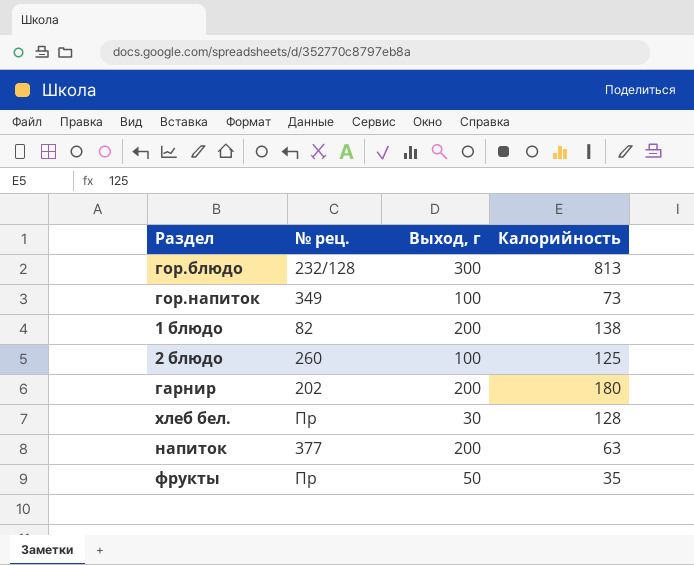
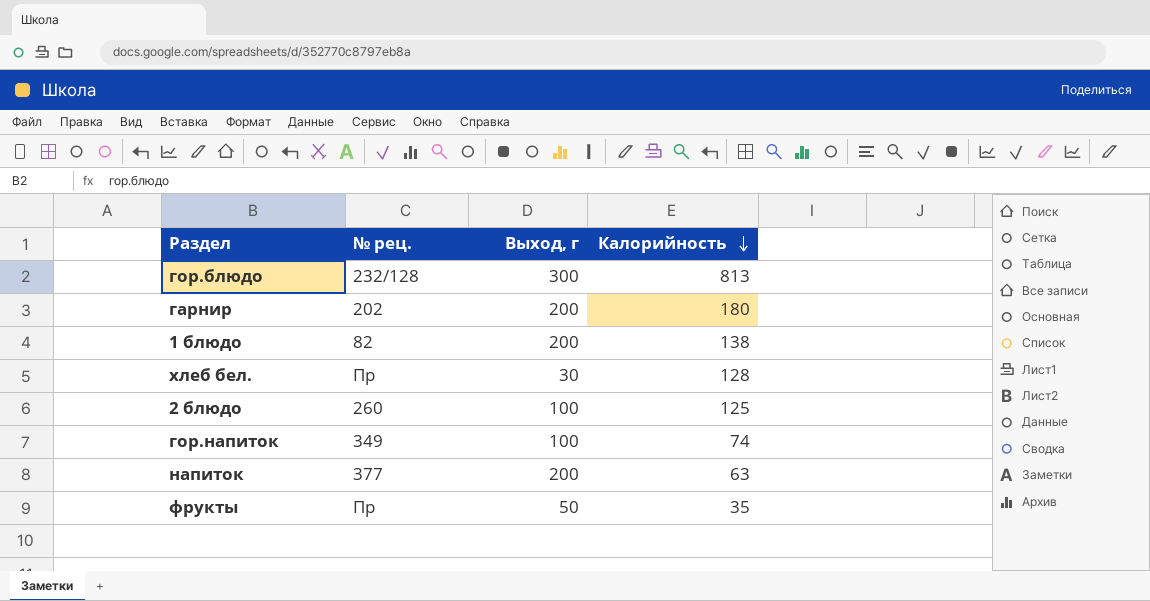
row order: none -> Калорийность descending
гор.напиток | Калорийность: 73 -> 74

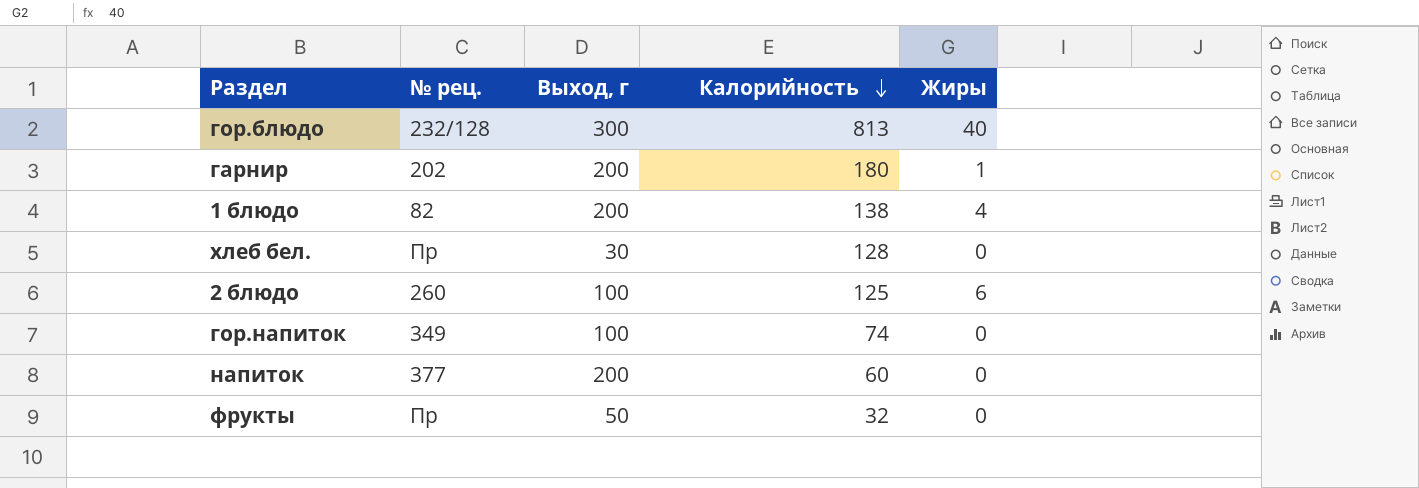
column Жиры | position: none -> 5
напиток | Калорийность: 63 -> 60
фрукты | Калорийность: 35 -> 32

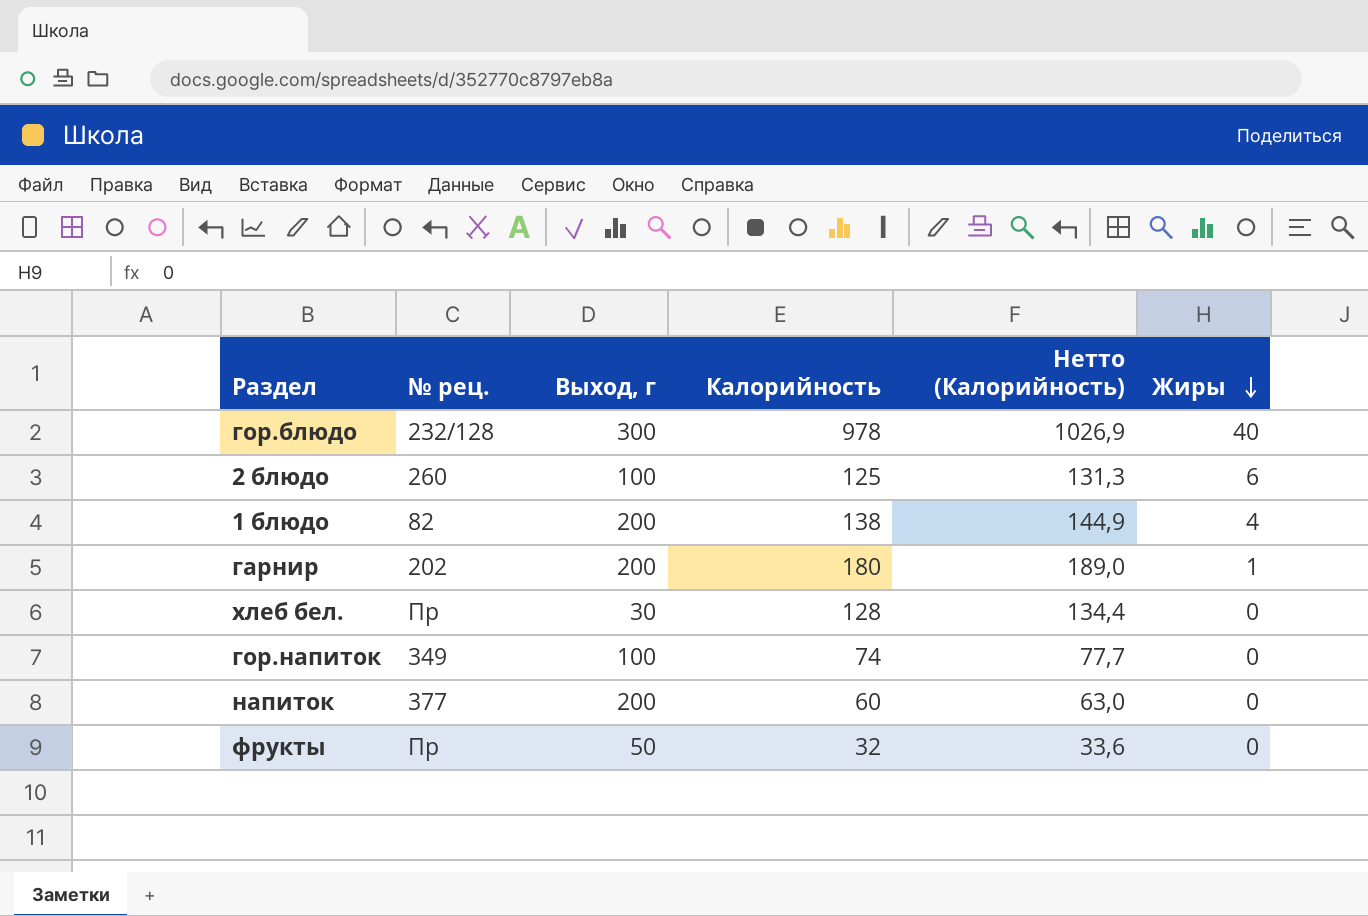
row order: Калорийность descending -> Жиры descending
column Нетто (Калорийность) | formula: none -> [Калорийность] * 1,05
гор.блюдо | Калорийность: 813 -> 978

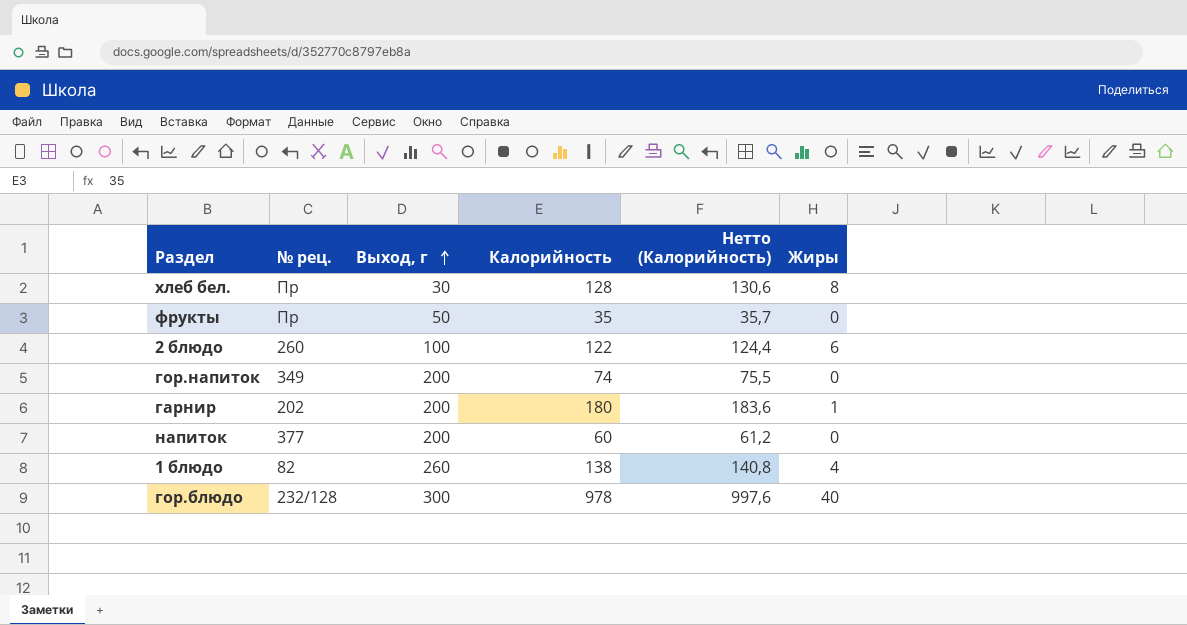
row order: Жиры descending -> Выход, г ascending
column Нетто (Калорийность) | formula: [Калорийность] * 1,05 -> [Калорийность] * 1,02
хлеб бел. | Жиры: 0 -> 8
фрукты | Калорийность: 32 -> 35
2 блюдо | Калорийность: 125 -> 122
гор.напиток | Выход, г: 100 -> 200
1 блюдо | Выход, г: 200 -> 260

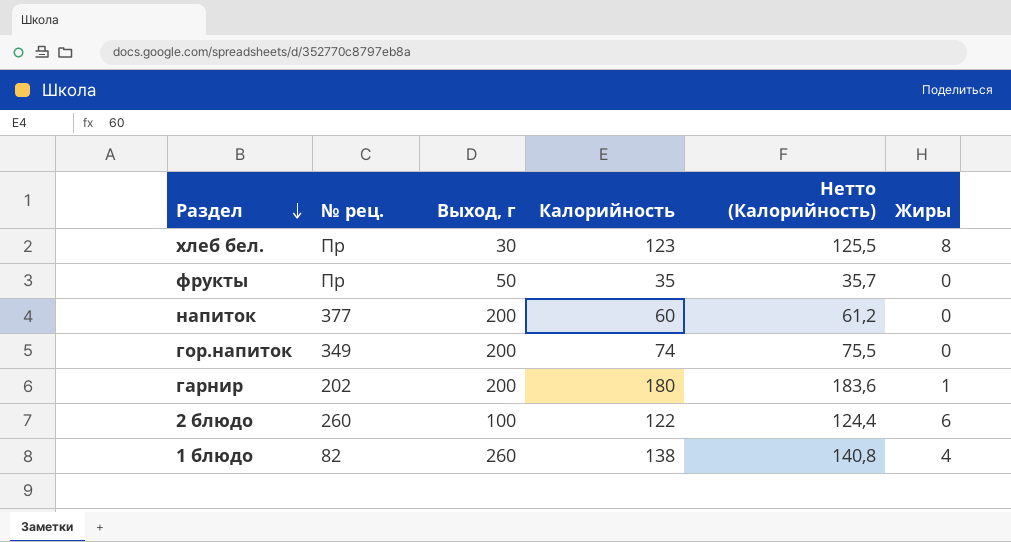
row order: Выход, г ascending -> Раздел descending
row гор.блюдо: 232/128 | 300 | 978 | 997,6 | 40 -> none
хлеб бел. | Калорийность: 128 -> 123
хлеб бел. | Нетто (Калорийность): 130,6 -> 125,5

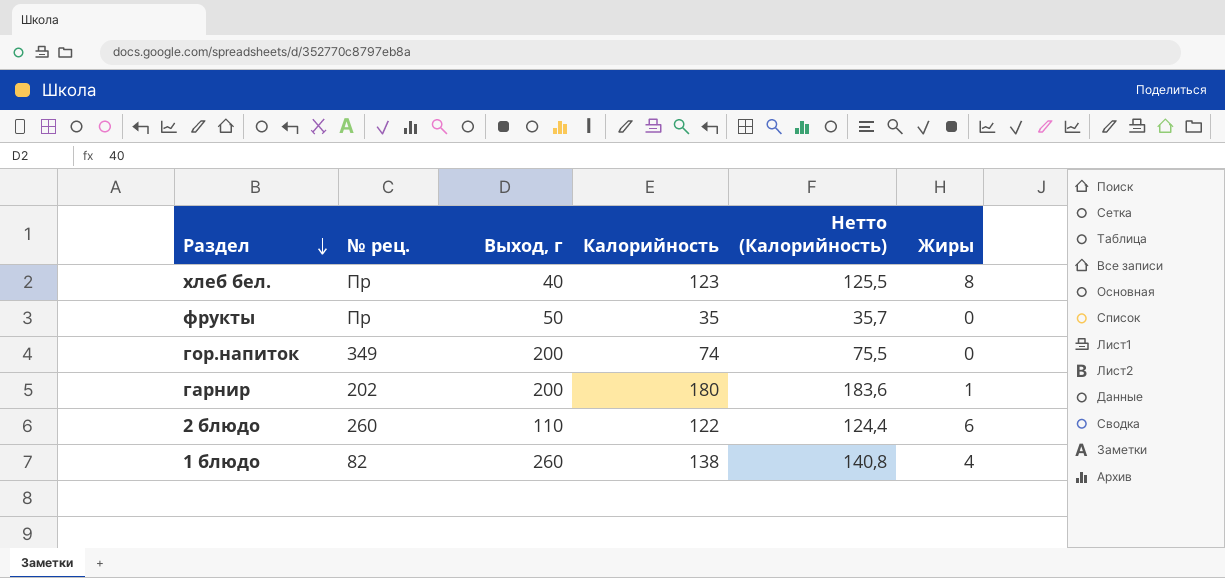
row напиток: 377 | 200 | 60 | 61,2 | 0 -> none
хлеб бел. | Выход, г: 30 -> 40
2 блюдо | Выход, г: 100 -> 110

